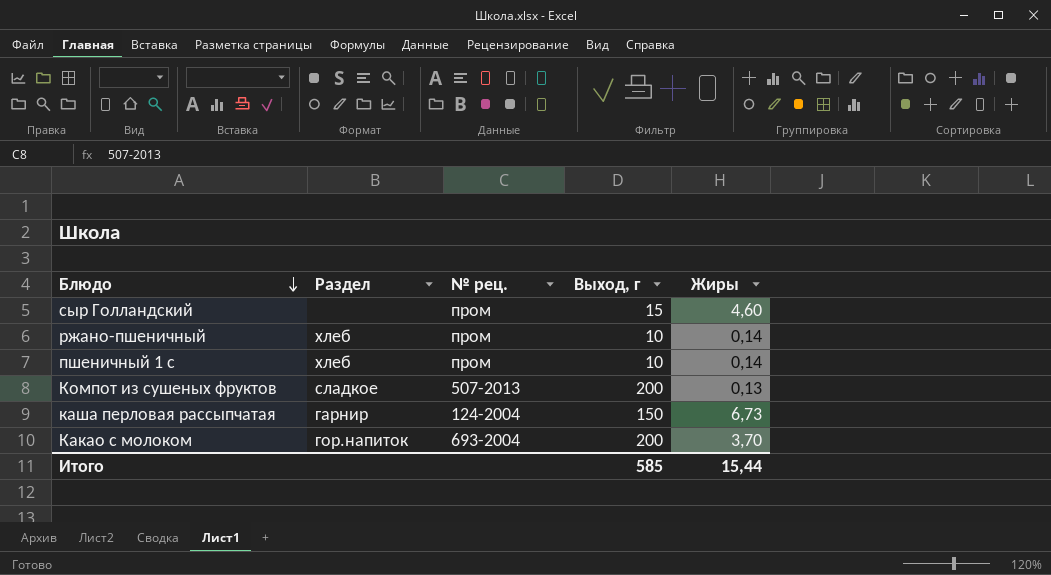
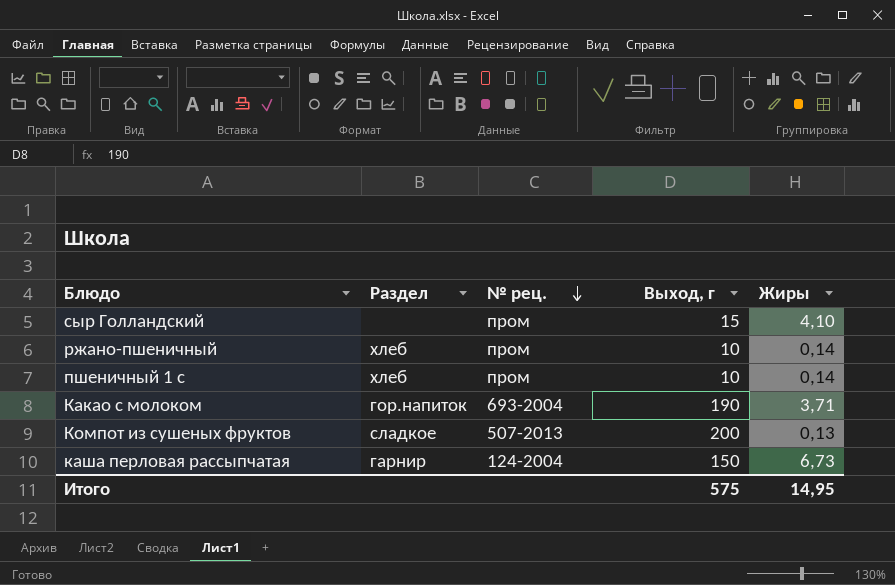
row order: Блюдо descending -> № рец. descending
сыр Голландский | Жиры: 4,60 -> 4,10
Какао с молоком | Выход, г: 200 -> 190
Какао с молоком | Жиры: 3,70 -> 3,71
Итого | Выход, г: 585 -> 575
Итого | Жиры: 15,44 -> 14,95

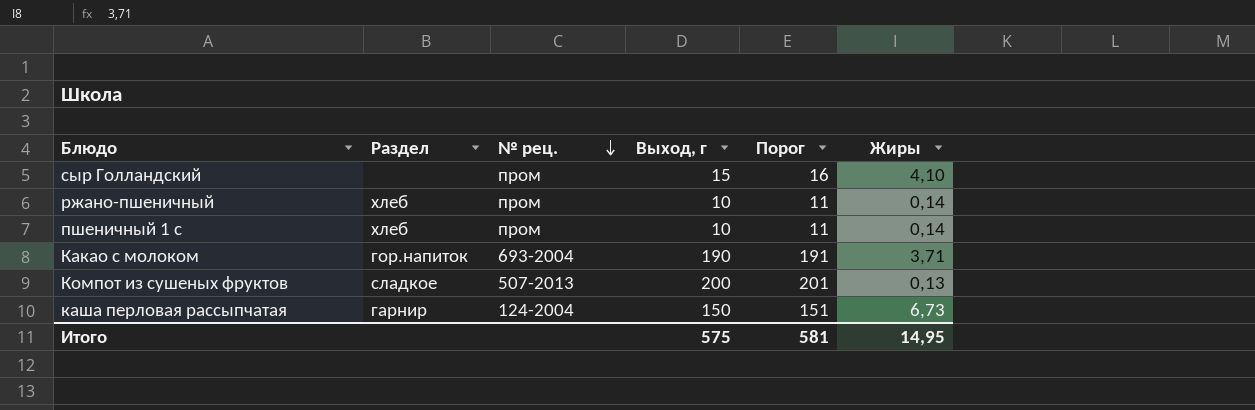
column Порог | formula: none -> [Выход, г] + 1

